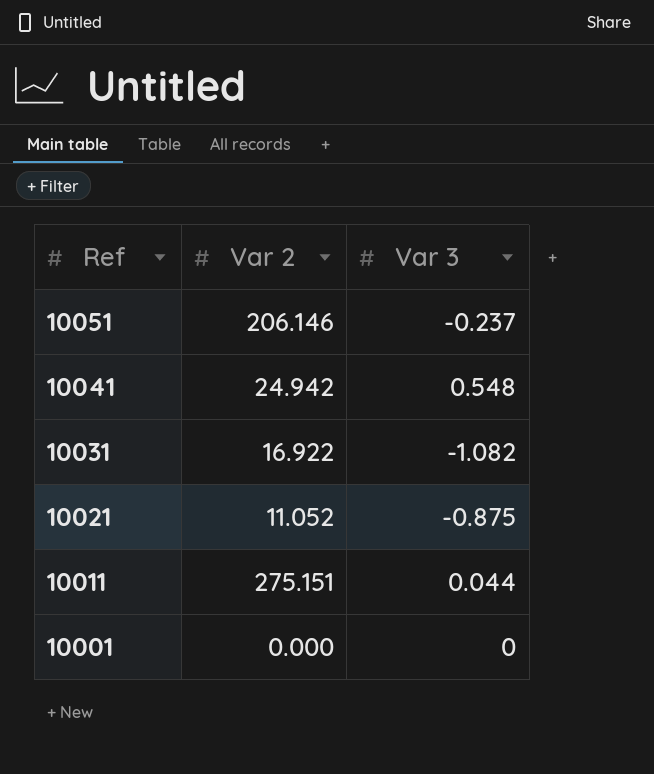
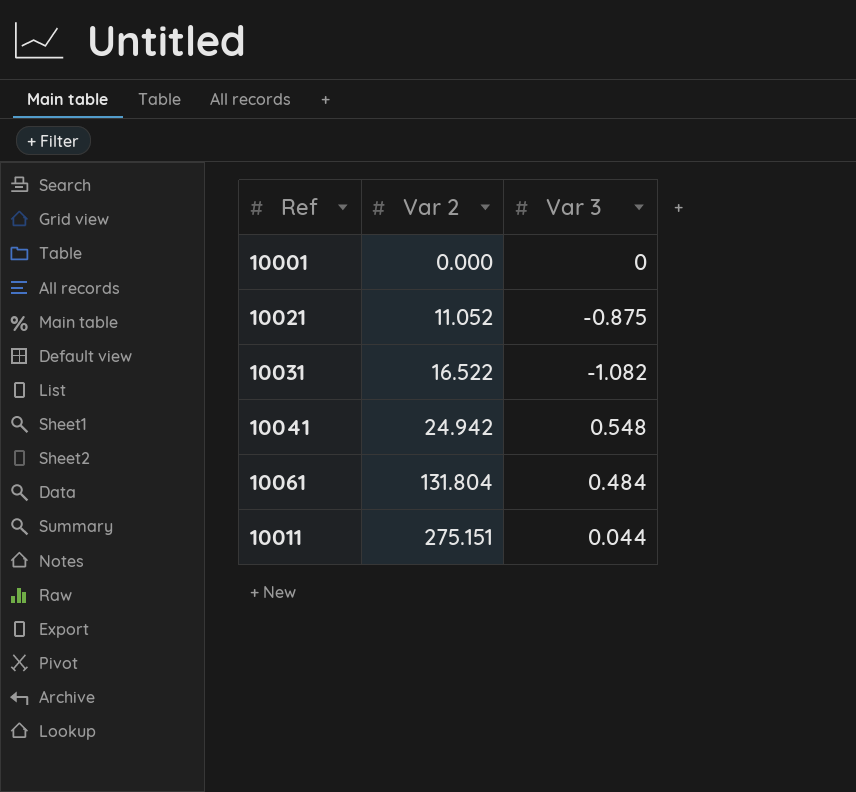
row order: Ref descending -> Var 2 ascending
row 10051: 206.146 | -0.237 -> none
10031 | Var 2: 16.922 -> 16.522
row 10061: none -> 131.804 | 0.484

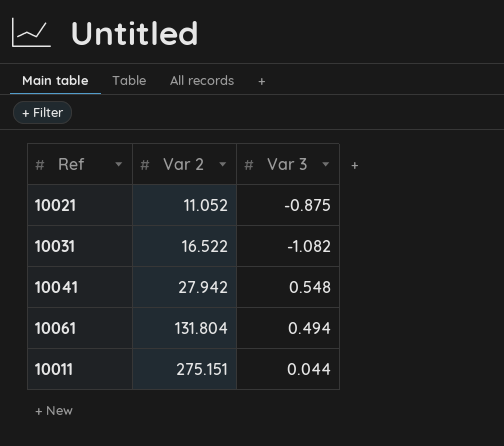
row 10001: 0.000 | 0 -> none
10041 | Var 2: 24.942 -> 27.942
10061 | Var 3: 0.484 -> 0.494

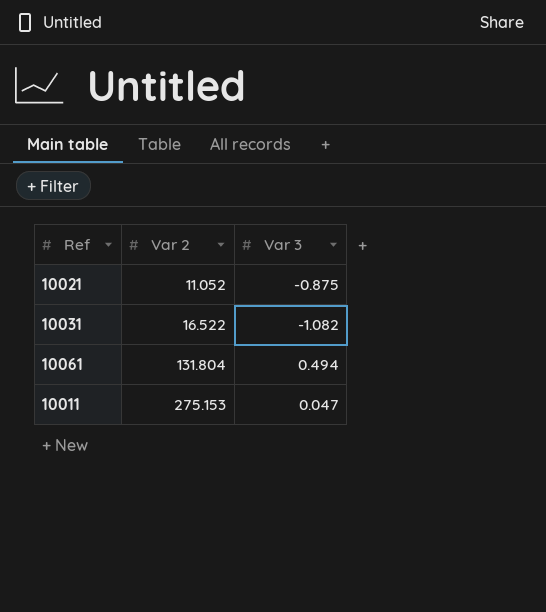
row 10041: 27.942 | 0.548 -> none
10011 | Var 2: 275.151 -> 275.153
10011 | Var 3: 0.044 -> 0.047

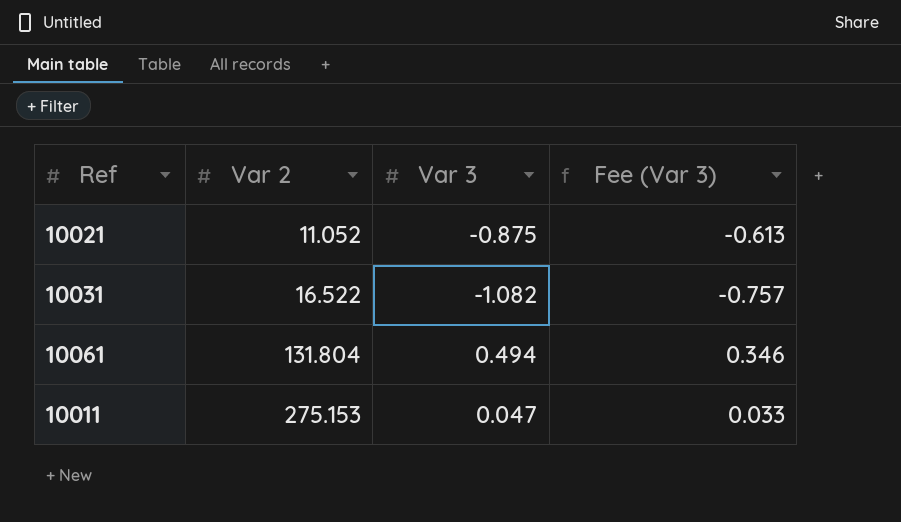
column Fee (Var 3) | formula: none -> [Var 3] * 0.7

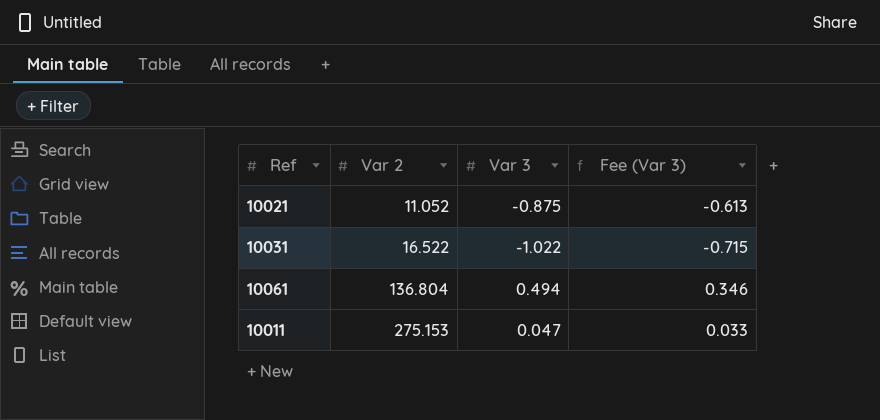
10031 | Var 3: -1.082 -> -1.022
10031 | Fee (Var 3): -0.757 -> -0.715
10061 | Var 2: 131.804 -> 136.804

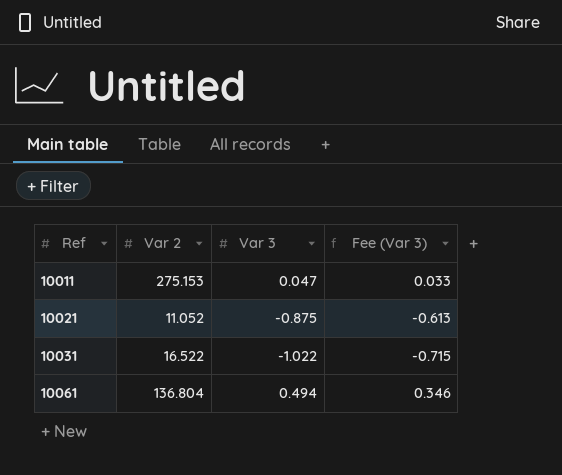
row order: Var 2 ascending -> Ref ascending

